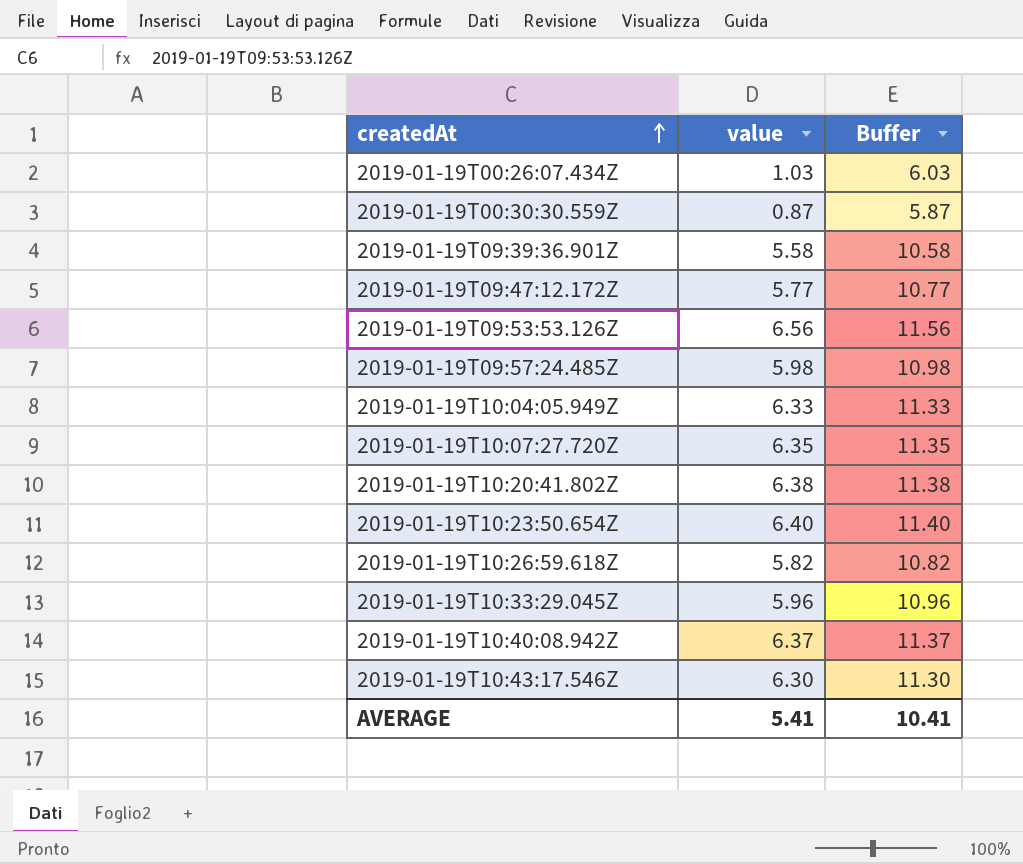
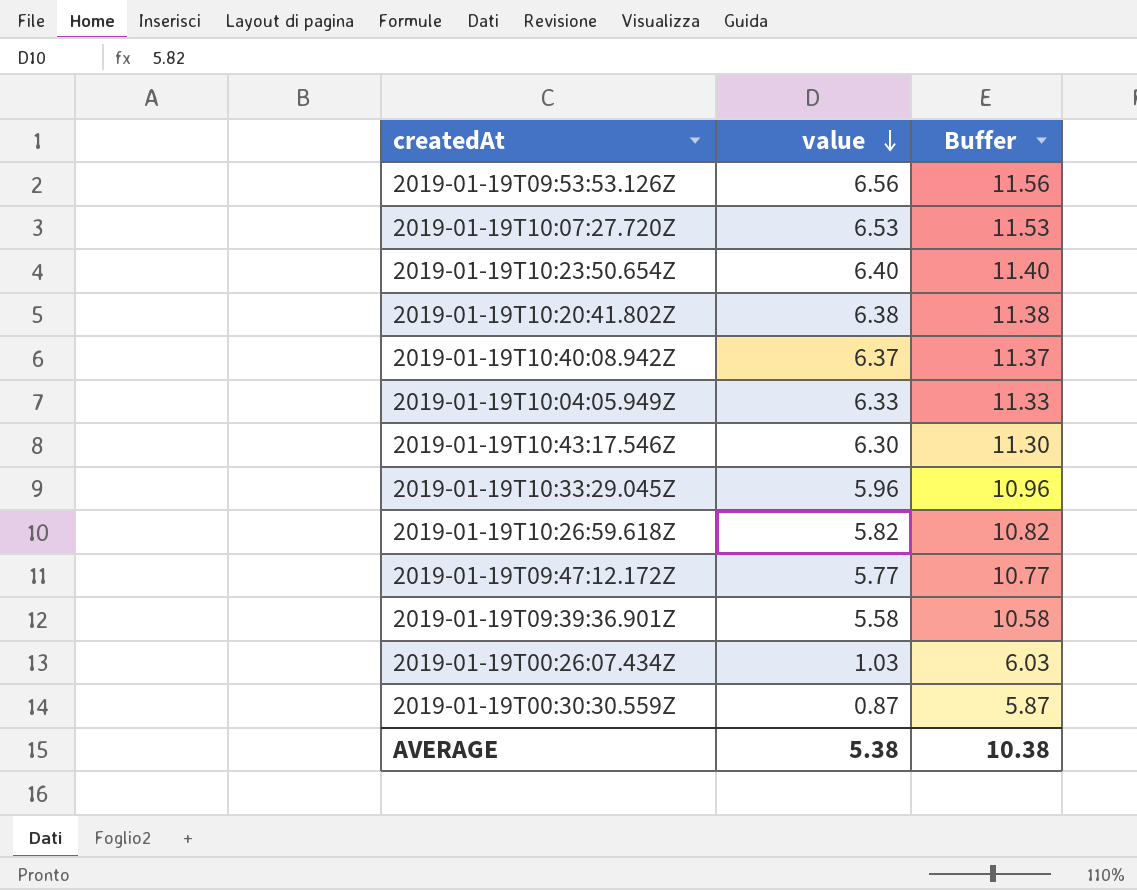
row order: createdAt ascending -> value descending
row 2019-01-19T09:57:24.485Z: 5.98 | 10.98 -> none
2019-01-19T10:07:27.720Z | value: 6.35 -> 6.53
2019-01-19T10:07:27.720Z | Buffer: 11.35 -> 11.53
AVERAGE | value: 5.41 -> 5.38
AVERAGE | Buffer: 10.41 -> 10.38

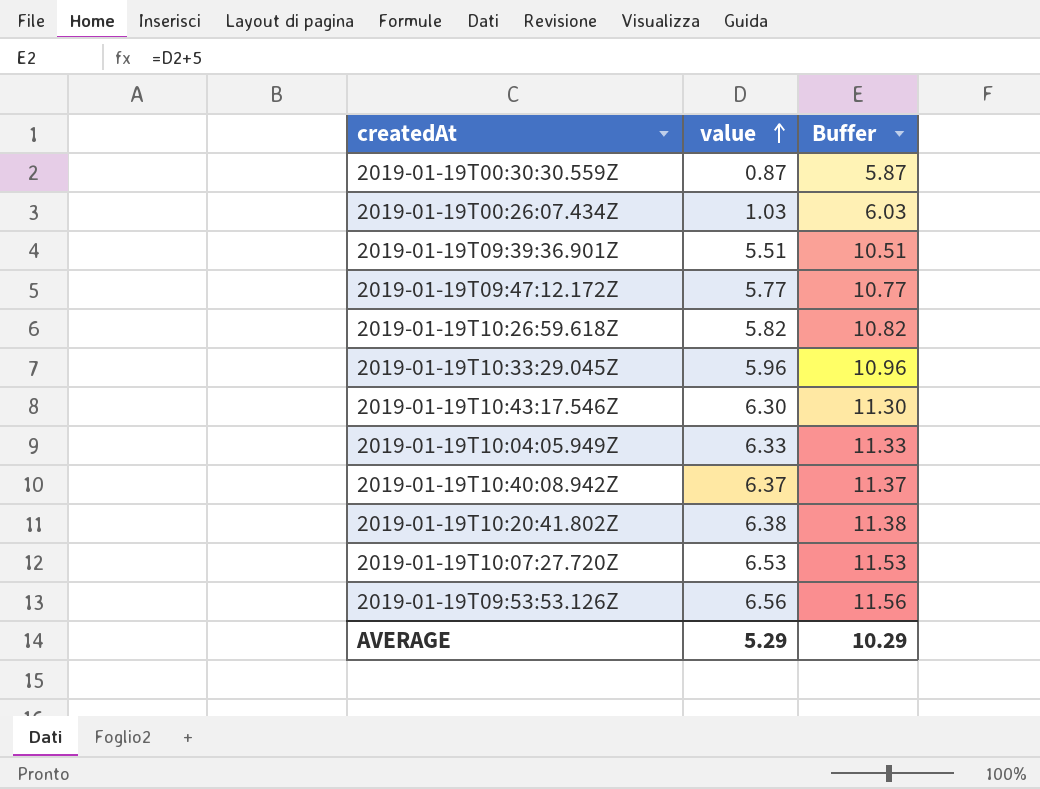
row order: value descending -> value ascending
row 2019-01-19T10:23:50.654Z: 6.40 | 11.40 -> none
2019-01-19T09:39:36.901Z | value: 5.58 -> 5.51
2019-01-19T09:39:36.901Z | Buffer: 10.58 -> 10.51
AVERAGE | value: 5.38 -> 5.29
AVERAGE | Buffer: 10.38 -> 10.29

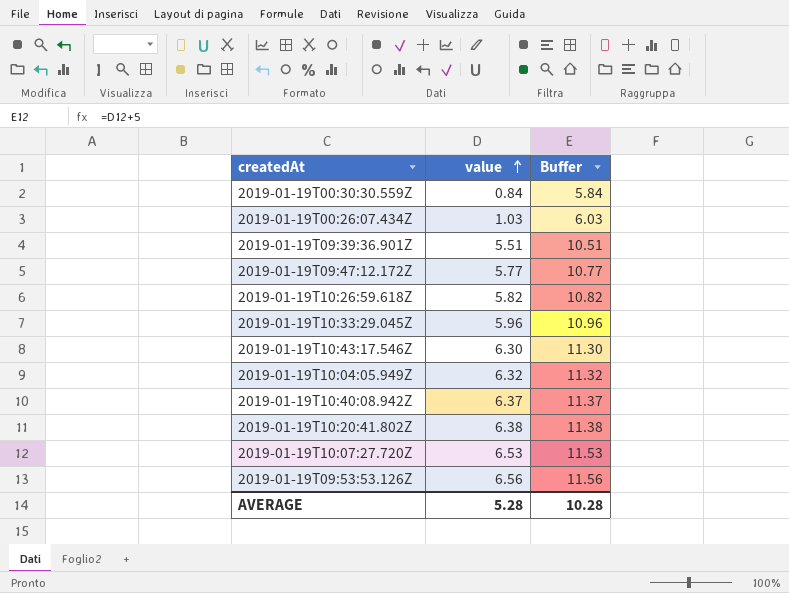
2019-01-19T00:30:30.559Z | value: 0.87 -> 0.84
2019-01-19T00:30:30.559Z | Buffer: 5.87 -> 5.84
2019-01-19T10:04:05.949Z | value: 6.33 -> 6.32
2019-01-19T10:04:05.949Z | Buffer: 11.33 -> 11.32
AVERAGE | value: 5.29 -> 5.28
AVERAGE | Buffer: 10.29 -> 10.28

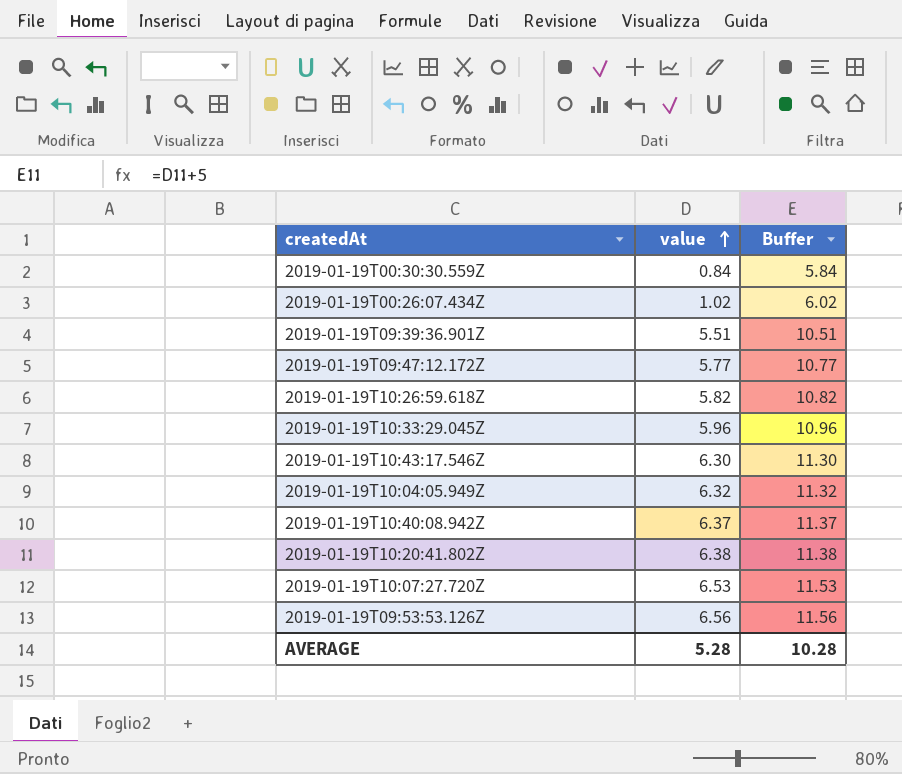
2019-01-19T00:26:07.434Z | value: 1.03 -> 1.02
2019-01-19T00:26:07.434Z | Buffer: 6.03 -> 6.02

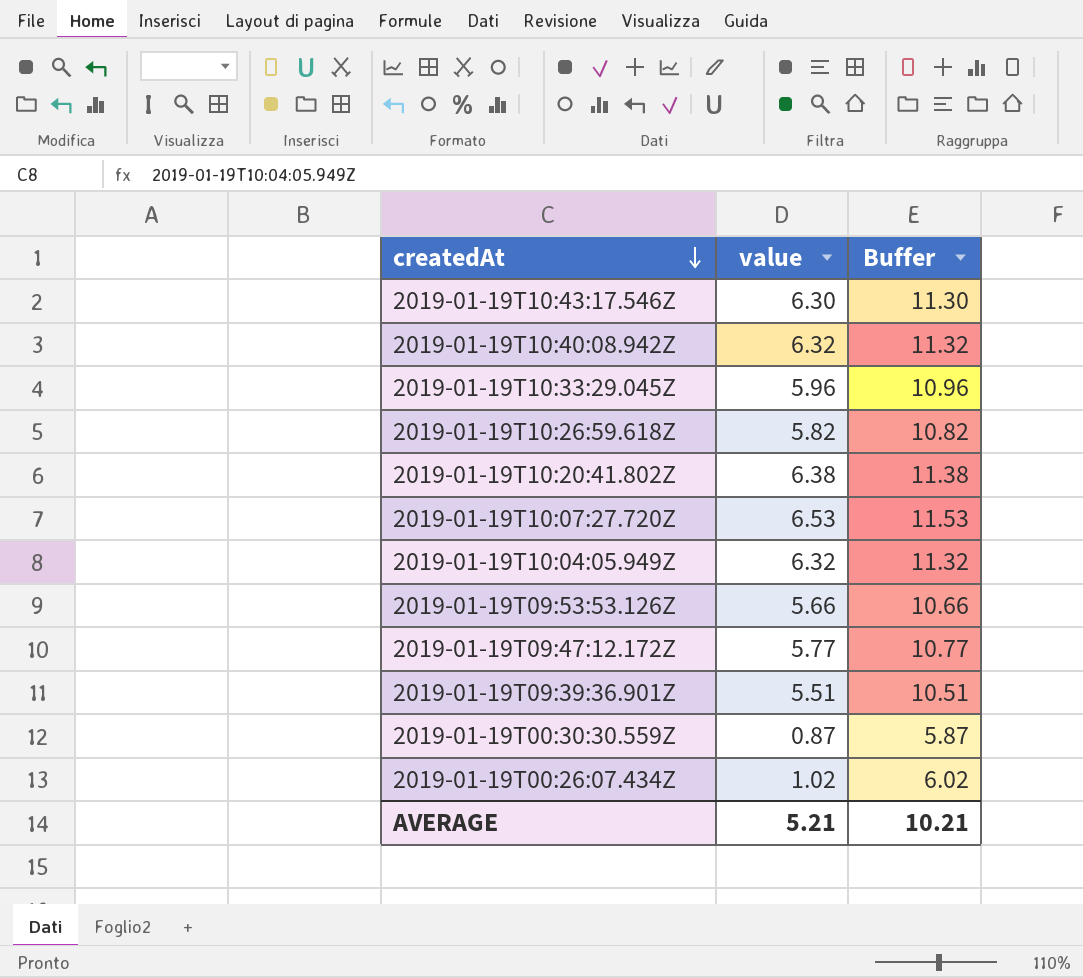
row order: value ascending -> createdAt descending
2019-01-19T10:40:08.942Z | value: 6.37 -> 6.32
2019-01-19T10:40:08.942Z | Buffer: 11.37 -> 11.32
2019-01-19T09:53:53.126Z | value: 6.56 -> 5.66
2019-01-19T09:53:53.126Z | Buffer: 11.56 -> 10.66
2019-01-19T00:30:30.559Z | value: 0.84 -> 0.87
2019-01-19T00:30:30.559Z | Buffer: 5.84 -> 5.87
AVERAGE | value: 5.28 -> 5.21
AVERAGE | Buffer: 10.28 -> 10.21

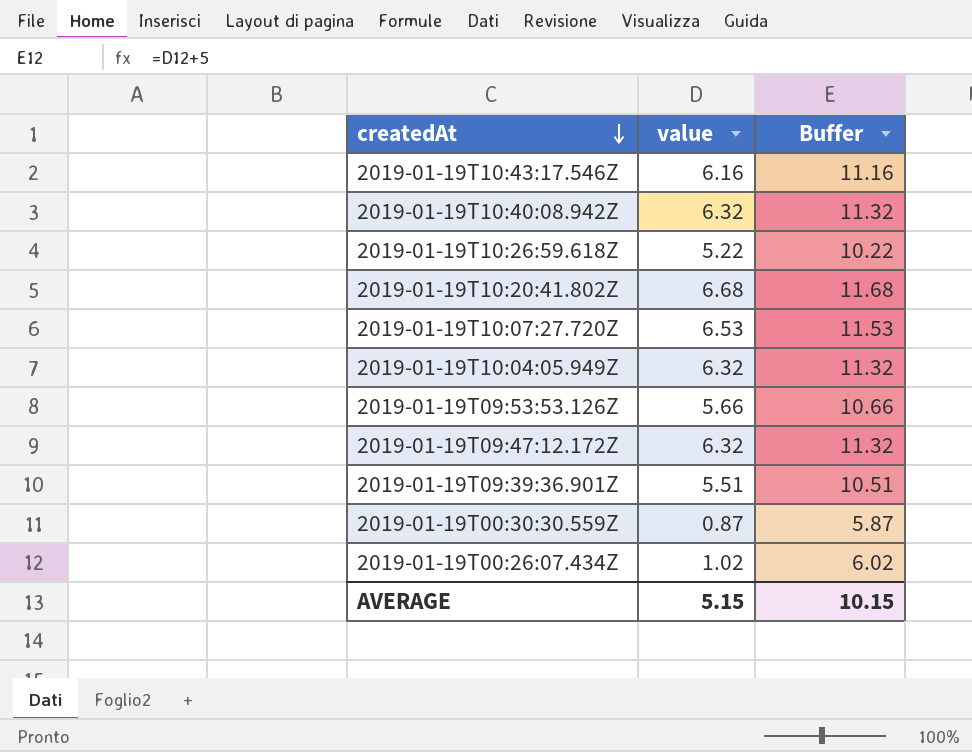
row 2019-01-19T10:33:29.045Z: 5.96 | 10.96 -> none
2019-01-19T10:43:17.546Z | value: 6.30 -> 6.16
2019-01-19T10:43:17.546Z | Buffer: 11.30 -> 11.16
2019-01-19T10:26:59.618Z | value: 5.82 -> 5.22
2019-01-19T10:26:59.618Z | Buffer: 10.82 -> 10.22
2019-01-19T10:20:41.802Z | value: 6.38 -> 6.68
2019-01-19T10:20:41.802Z | Buffer: 11.38 -> 11.68
2019-01-19T09:47:12.172Z | value: 5.77 -> 6.32
2019-01-19T09:47:12.172Z | Buffer: 10.77 -> 11.32
AVERAGE | value: 5.21 -> 5.15
AVERAGE | Buffer: 10.21 -> 10.15

